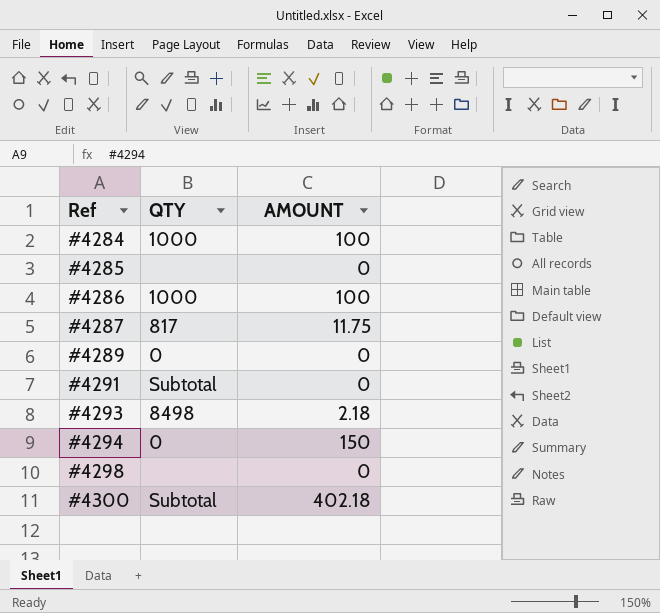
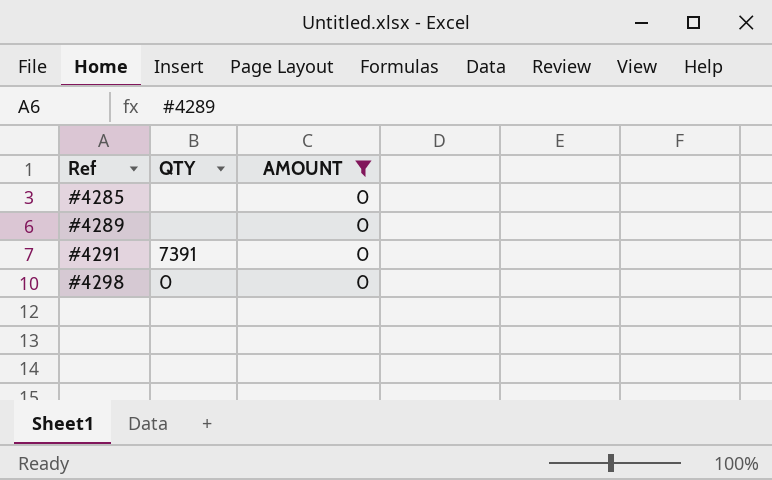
filter: none -> AMOUNT = 0
#4289 | QTY: 0 -> none
#4291 | QTY: Subtotal -> 7391
#4298 | QTY: none -> 0

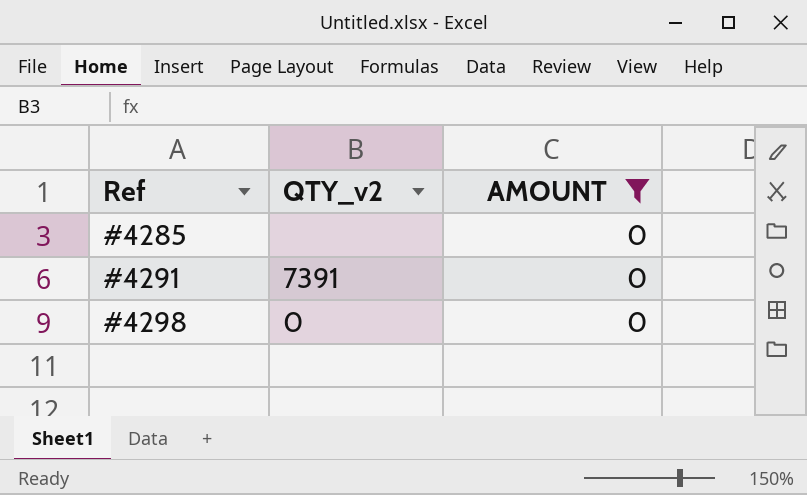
column name: QTY -> QTY_v2
row #4289: none | 0 -> none

